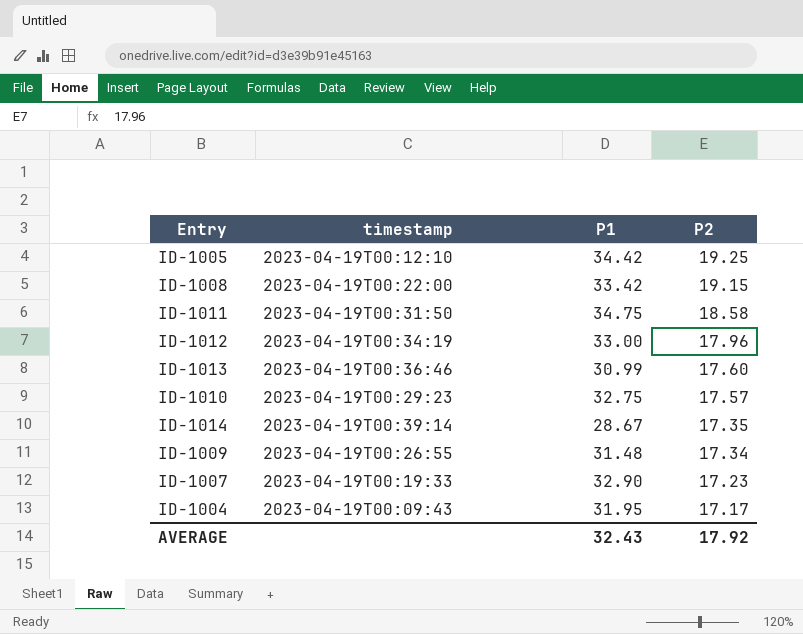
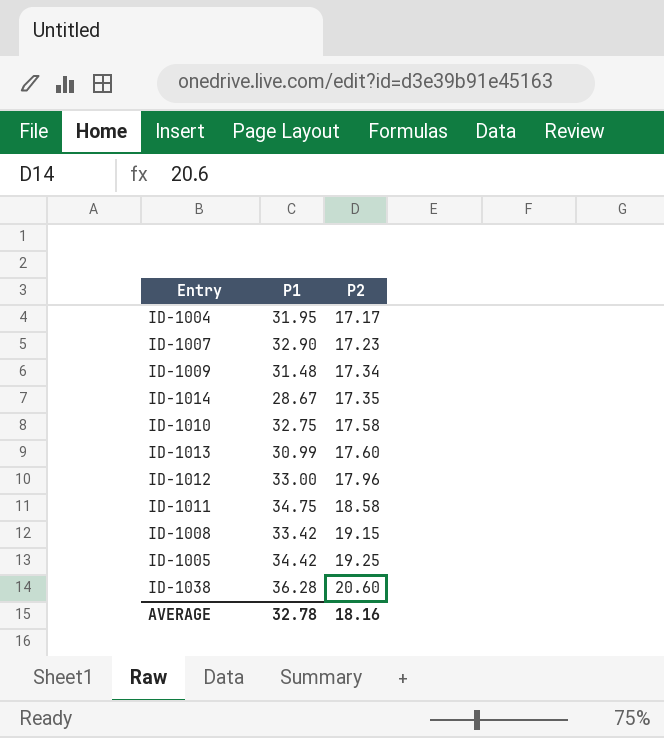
row order: P2 descending -> P2 ascending
column timestamp | position: 2 -> none
ID-1010 | P2: 17.57 -> 17.58
row ID-1038: none -> 36.28 | 20.60
AVERAGE | P1: 32.43 -> 32.78
AVERAGE | P2: 17.92 -> 18.16

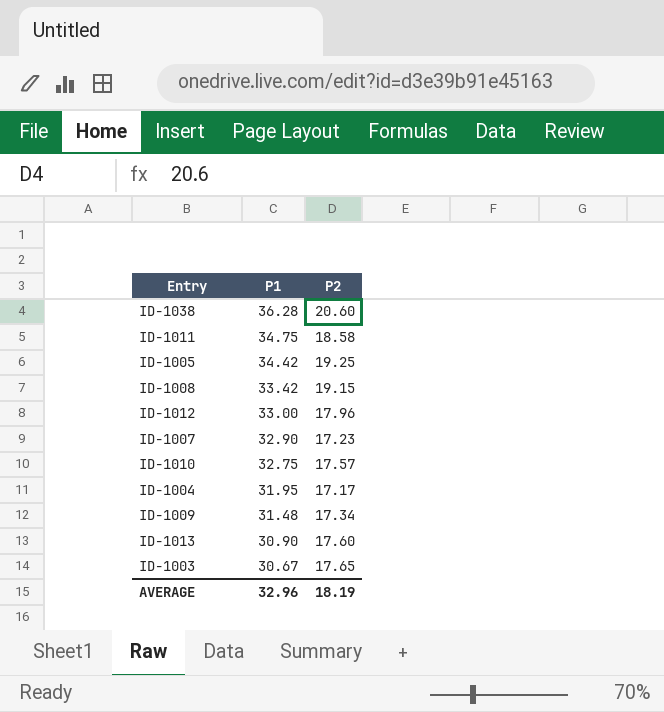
row order: P2 ascending -> P1 descending
row ID-1014: 28.67 | 17.35 -> none
ID-1010 | P2: 17.58 -> 17.57
ID-1013 | P1: 30.99 -> 30.90
row ID-1003: none -> 30.67 | 17.65
AVERAGE | P1: 32.78 -> 32.96
AVERAGE | P2: 18.16 -> 18.19

